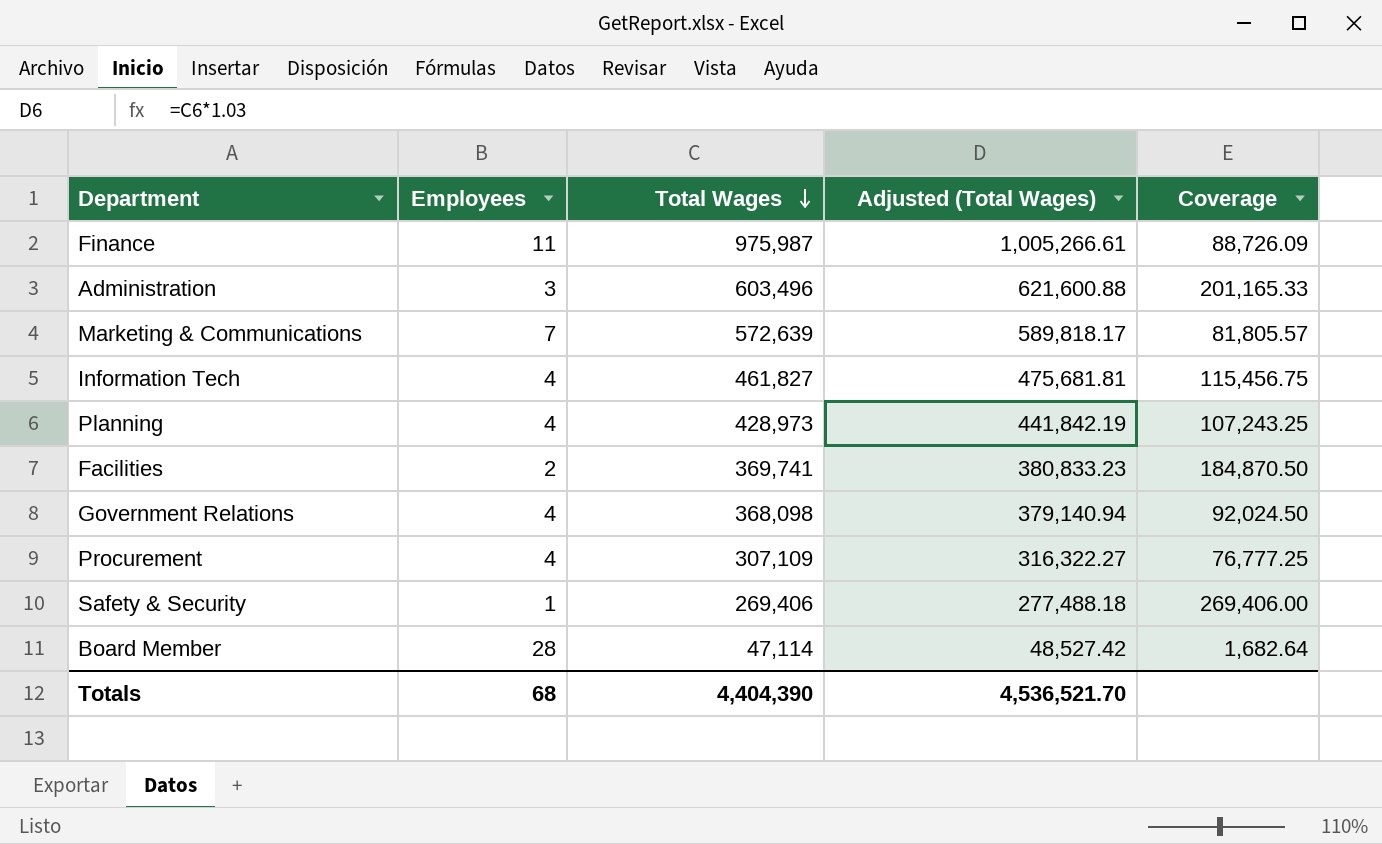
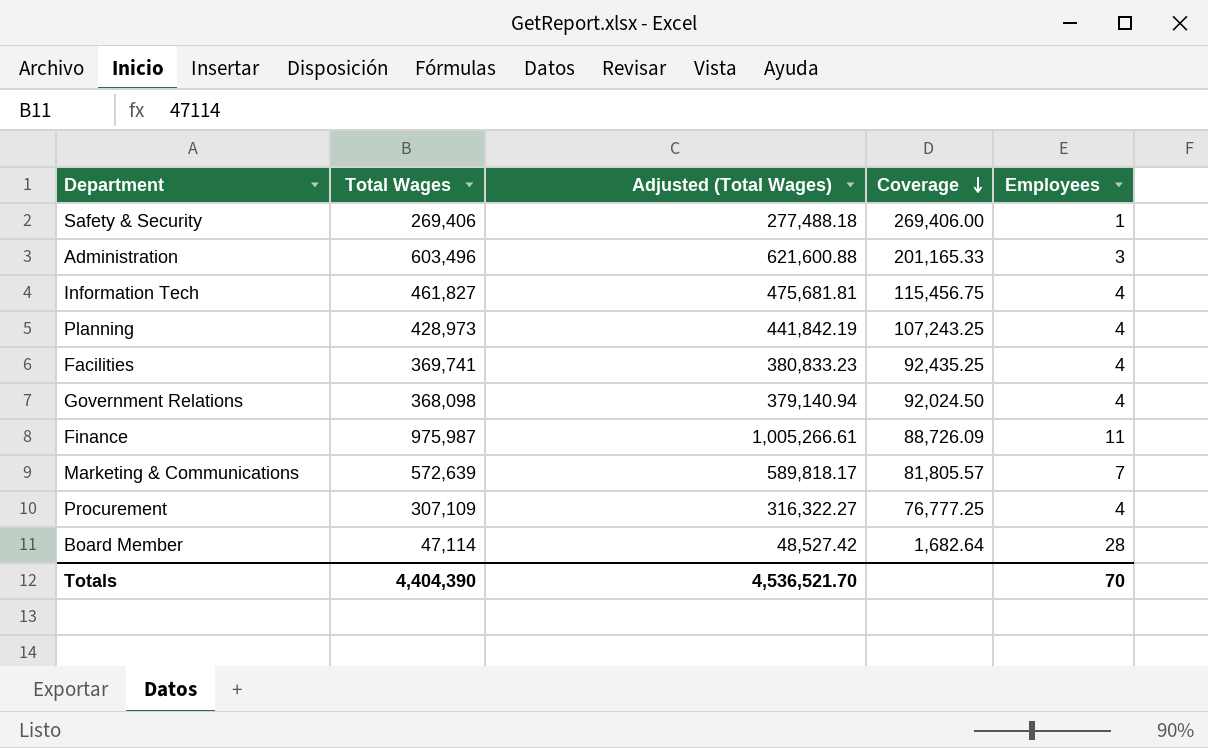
row order: Total Wages descending -> Coverage descending
column Employees | position: 2 -> 5
Facilities | Coverage: 184,870.50 -> 92,435.25
Facilities | Employees: 2 -> 4
Totals | Employees: 68 -> 70

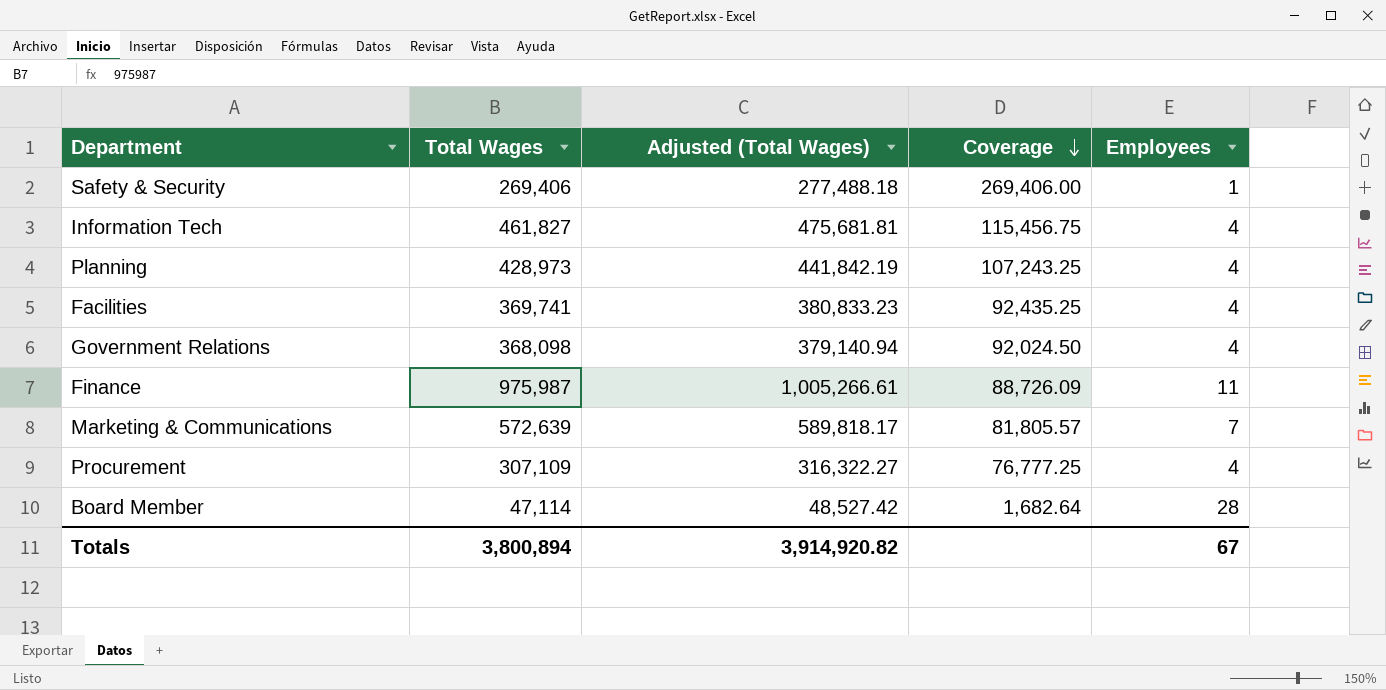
row Administration: 603,496 | 621,600.88 | 201,165.33 | 3 -> none
Totals | Total Wages: 4,404,390 -> 3,800,894
Totals | Adjusted (Total Wages): 4,536,521.70 -> 3,914,920.82
Totals | Employees: 70 -> 67

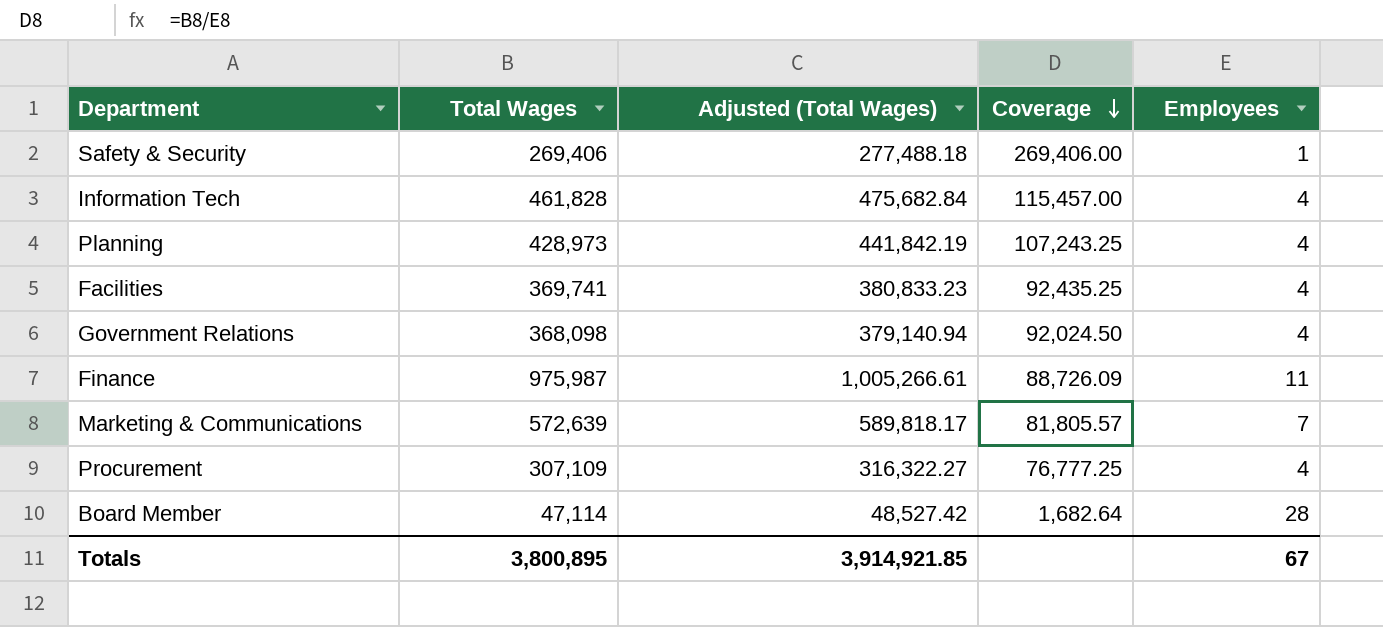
Information Tech | Total Wages: 461,827 -> 461,828
Information Tech | Adjusted (Total Wages): 475,681.81 -> 475,682.84
Information Tech | Coverage: 115,456.75 -> 115,457.00
Totals | Total Wages: 3,800,894 -> 3,800,895
Totals | Adjusted (Total Wages): 3,914,920.82 -> 3,914,921.85

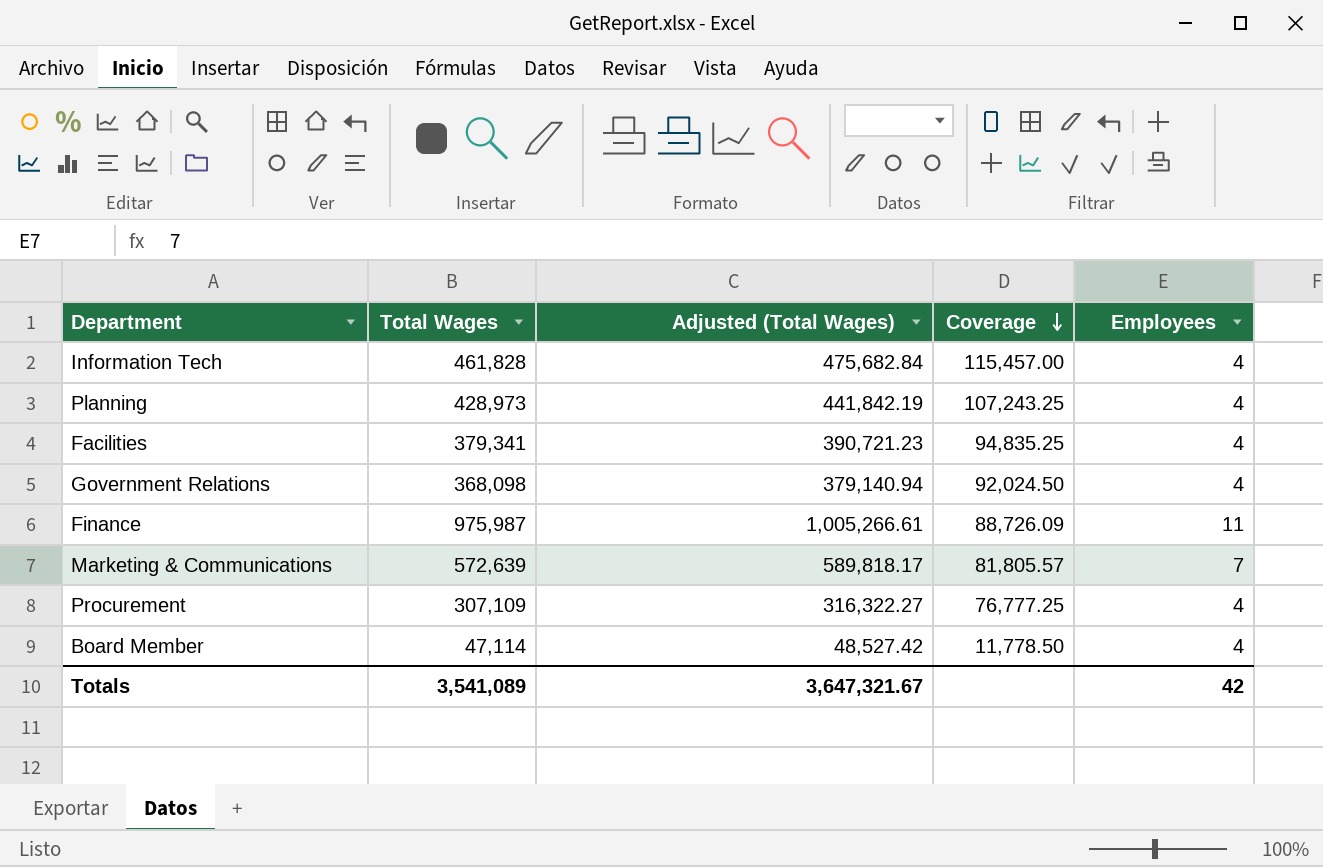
row Safety & Security: 269,406 | 277,488.18 | 269,406.00 | 1 -> none
Facilities | Total Wages: 369,741 -> 379,341
Facilities | Adjusted (Total Wages): 380,833.23 -> 390,721.23
Facilities | Coverage: 92,435.25 -> 94,835.25
Board Member | Coverage: 1,682.64 -> 11,778.50
Board Member | Employees: 28 -> 4
Totals | Total Wages: 3,800,895 -> 3,541,089
Totals | Adjusted (Total Wages): 3,914,921.85 -> 3,647,321.67
Totals | Employees: 67 -> 42

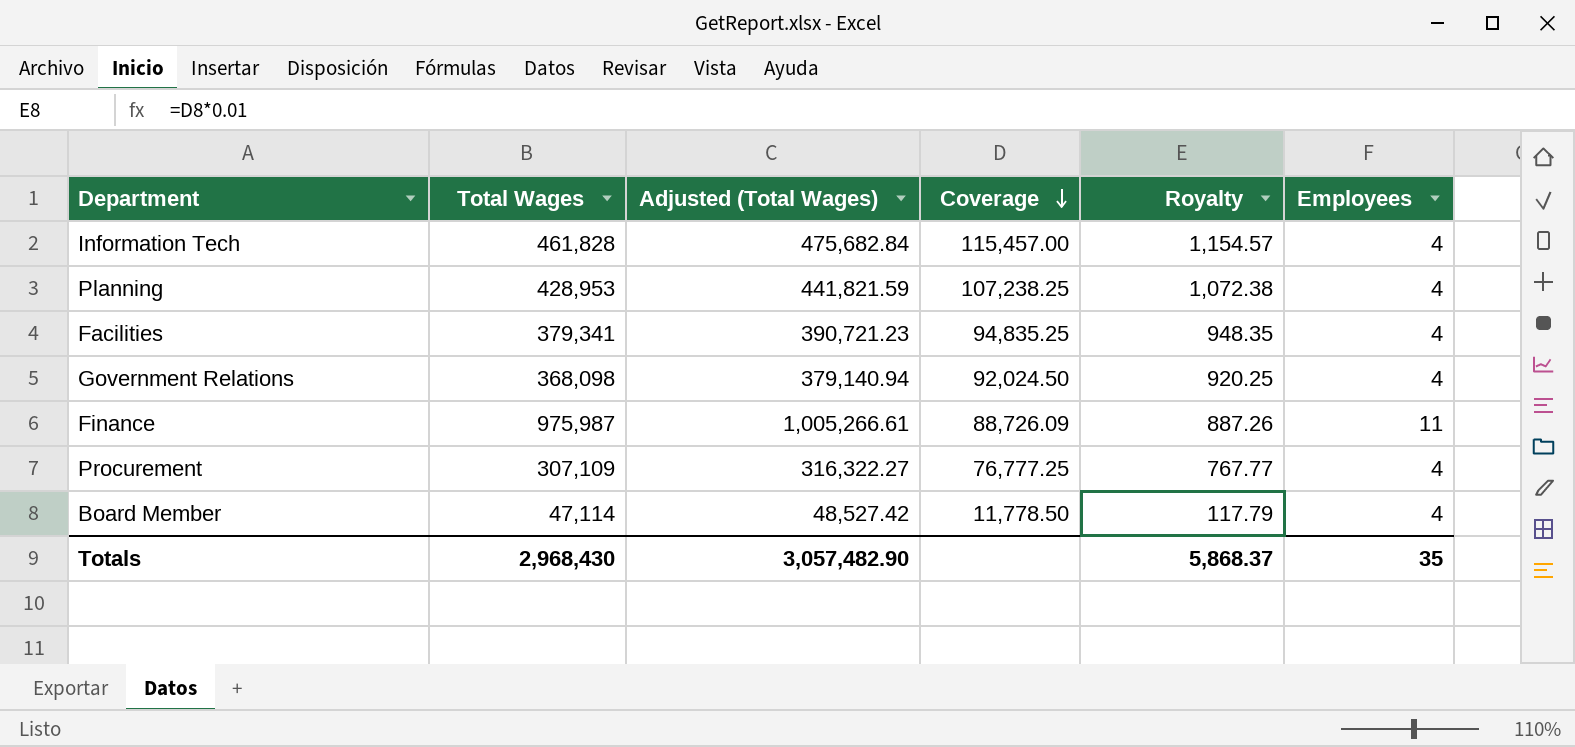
column Royalty | formula: none -> [Coverage] * 0.01
row Marketing & Communications: 572,639 | 589,818.17 | 81,805.57 | 7 -> none
Planning | Total Wages: 428,973 -> 428,953
Planning | Adjusted (Total Wages): 441,842.19 -> 441,821.59
Planning | Coverage: 107,243.25 -> 107,238.25
Totals | Total Wages: 3,541,089 -> 2,968,430
Totals | Adjusted (Total Wages): 3,647,321.67 -> 3,057,482.90
Totals | Employees: 42 -> 35

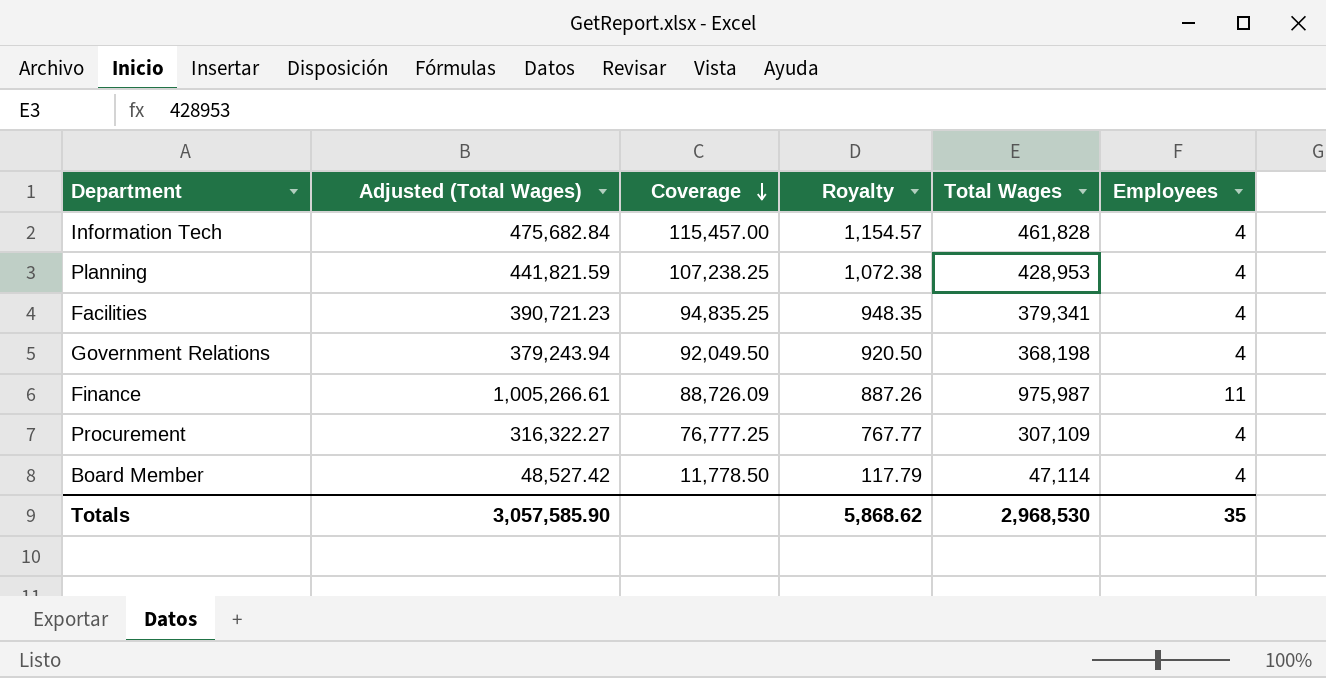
column Total Wages | position: 2 -> 5
Government Relations | Adjusted (Total Wages): 379,140.94 -> 379,243.94
Government Relations | Coverage: 92,024.50 -> 92,049.50
Government Relations | Royalty: 920.25 -> 920.50
Government Relations | Total Wages: 368,098 -> 368,198
Totals | Adjusted (Total Wages): 3,057,482.90 -> 3,057,585.90
Totals | Royalty: 5,868.37 -> 5,868.62
Totals | Total Wages: 2,968,430 -> 2,968,530

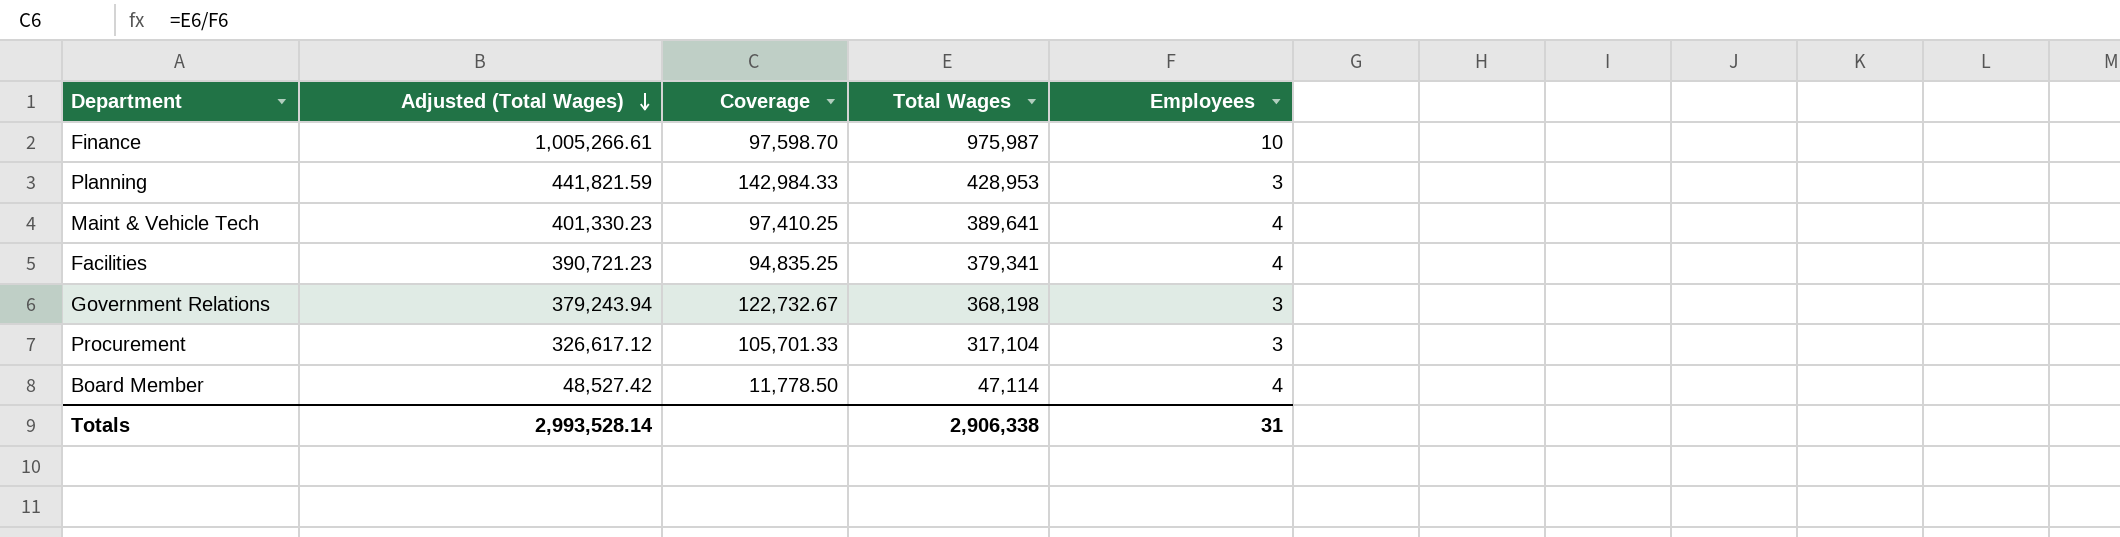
row order: Coverage descending -> Adjusted (Total Wages) descending
column Royalty | formula: [Coverage] * 0.01 -> none
row Information Tech: 475,682.84 | 115,457.00 | 1,154.57 | 461,828 | 4 -> none
Finance | Coverage: 88,726.09 -> 97,598.70
Finance | Employees: 11 -> 10
Planning | Coverage: 107,238.25 -> 142,984.33
Planning | Employees: 4 -> 3
row Maint & Vehicle Tech: none -> 401,330.23 | 97,410.25 | 389,641 | 4
Government Relations | Coverage: 92,049.50 -> 122,732.67
Government Relations | Employees: 4 -> 3
Procurement | Adjusted (Total Wages): 316,322.27 -> 326,617.12
Procurement | Coverage: 76,777.25 -> 105,701.33
Procurement | Total Wages: 307,109 -> 317,104
Procurement | Employees: 4 -> 3
Totals | Adjusted (Total Wages): 3,057,585.90 -> 2,993,528.14
Totals | Total Wages: 2,968,530 -> 2,906,338
Totals | Employees: 35 -> 31

